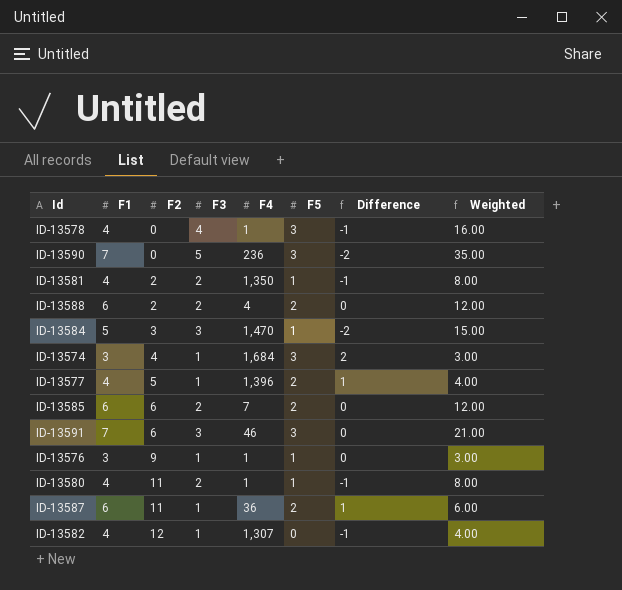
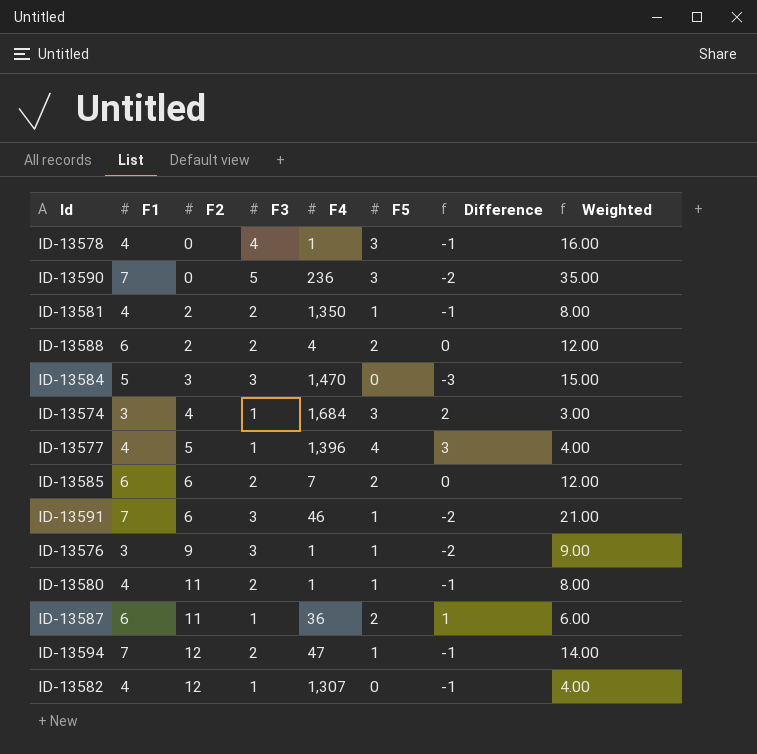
ID-13584 | F5: 1 -> 0
ID-13584 | Difference: -2 -> -3
ID-13577 | F5: 2 -> 4
ID-13577 | Difference: 1 -> 3
ID-13591 | F5: 3 -> 1
ID-13591 | Difference: 0 -> -2
ID-13576 | F3: 1 -> 3
ID-13576 | Difference: 0 -> -2
ID-13576 | Weighted: 3.00 -> 9.00
row ID-13594: none -> 7 | 12 | 2 | 47 | 1 | -1 | 14.00

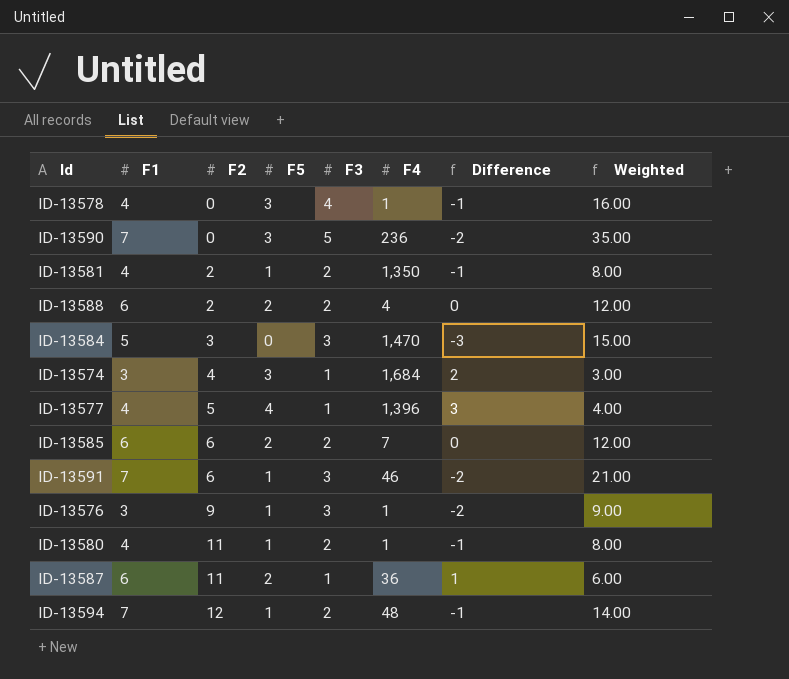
column F5 | position: 6 -> 4
row ID-13582: 4 | 12 | 1 | 1,307 | 0 | -1 | 4.00 -> none
ID-13594 | F4: 47 -> 48

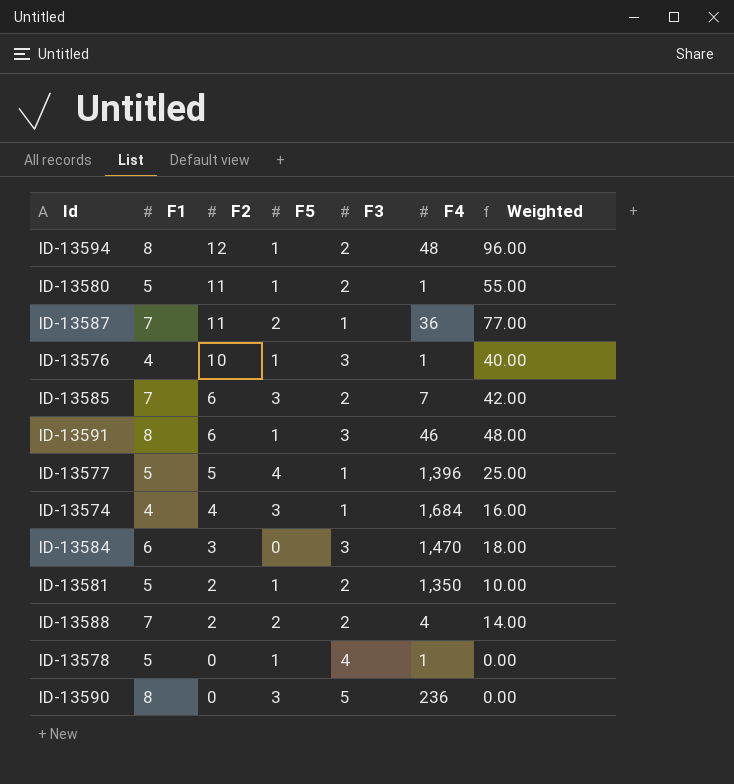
row order: F2 ascending -> F2 descending
column Difference | formula: [F5] - [F3] -> none
column Weighted | formula: [F1] * [F3] -> [F1] * [F2]
ID-13594 | F1: 7 -> 8
ID-13580 | F1: 4 -> 5
ID-13587 | F1: 6 -> 7
ID-13576 | F1: 3 -> 4
ID-13576 | F2: 9 -> 10
ID-13585 | F1: 6 -> 7
ID-13585 | F5: 2 -> 3
ID-13591 | F1: 7 -> 8
ID-13577 | F1: 4 -> 5
ID-13574 | F1: 3 -> 4
ID-13584 | F1: 5 -> 6
ID-13581 | F1: 4 -> 5
ID-13588 | F1: 6 -> 7
ID-13578 | F1: 4 -> 5
ID-13578 | F5: 3 -> 1
ID-13590 | F1: 7 -> 8

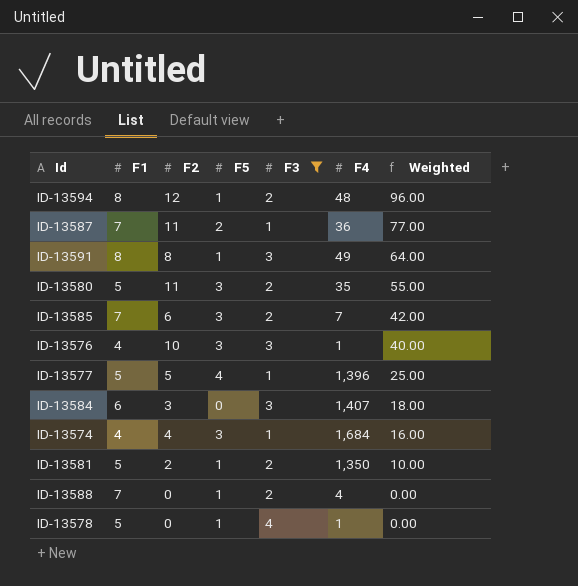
filter: none -> F3 != 5
row order: F2 descending -> Weighted descending
ID-13591 | F2: 6 -> 8
ID-13591 | F4: 46 -> 49
ID-13591 | Weighted: 48.00 -> 64.00
ID-13580 | F5: 1 -> 3
ID-13580 | F4: 1 -> 35
ID-13576 | F5: 1 -> 3
ID-13584 | F4: 1,470 -> 1,407
ID-13588 | F2: 2 -> 0
ID-13588 | F5: 2 -> 1
ID-13588 | Weighted: 14.00 -> 0.00

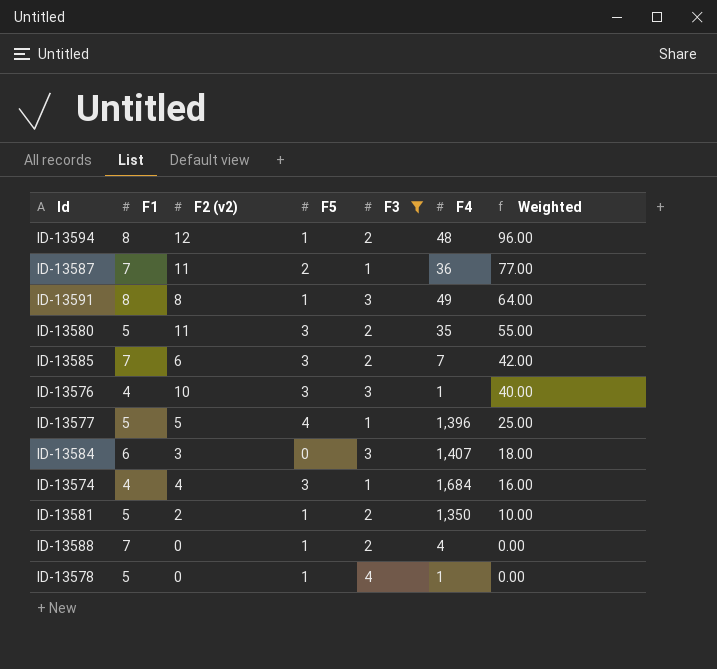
column name: F2 -> F2 (v2)

